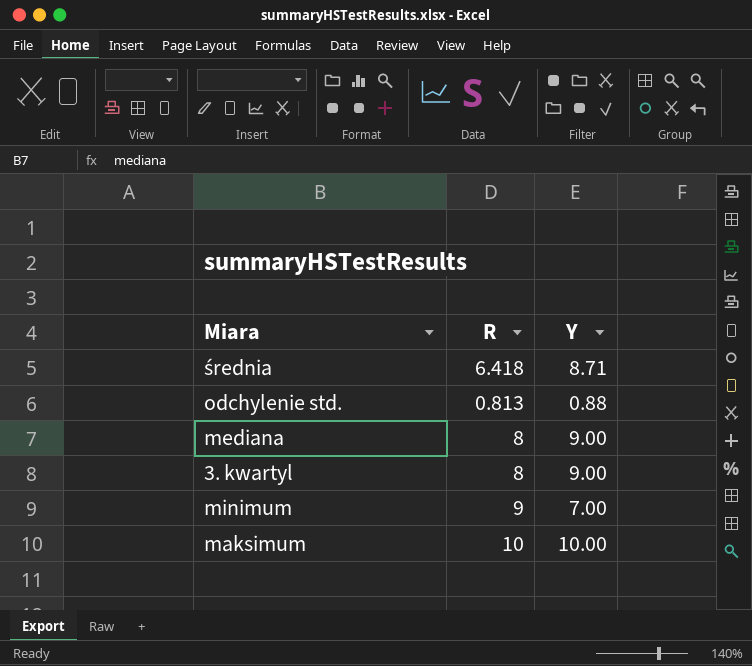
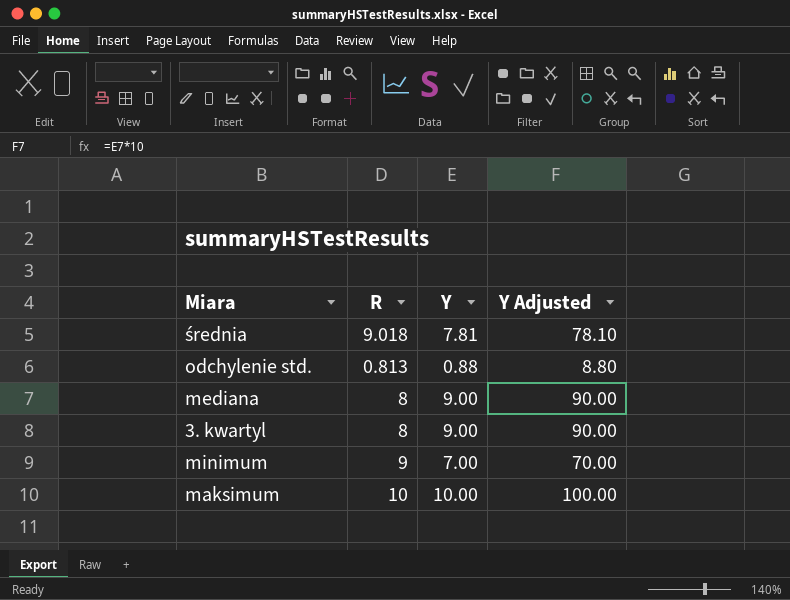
column Y Adjusted | formula: none -> [Y] * 10
średnia | R: 6.418 -> 9.018
średnia | Y: 8.71 -> 7.81

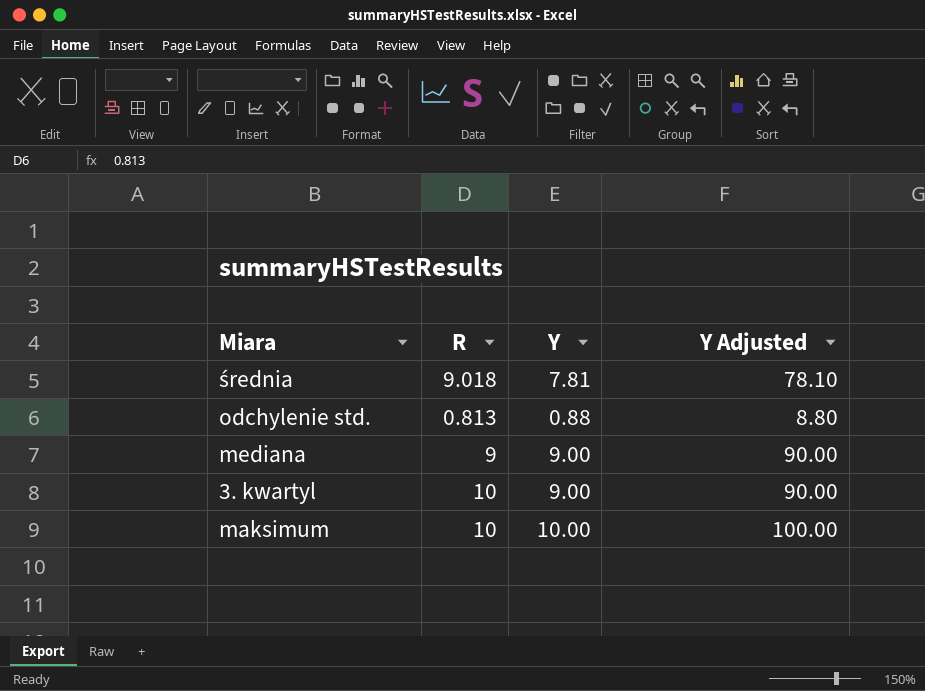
row minimum: 9 | 7.00 | 70.00 -> none
mediana | R: 8 -> 9
3. kwartyl | R: 8 -> 10

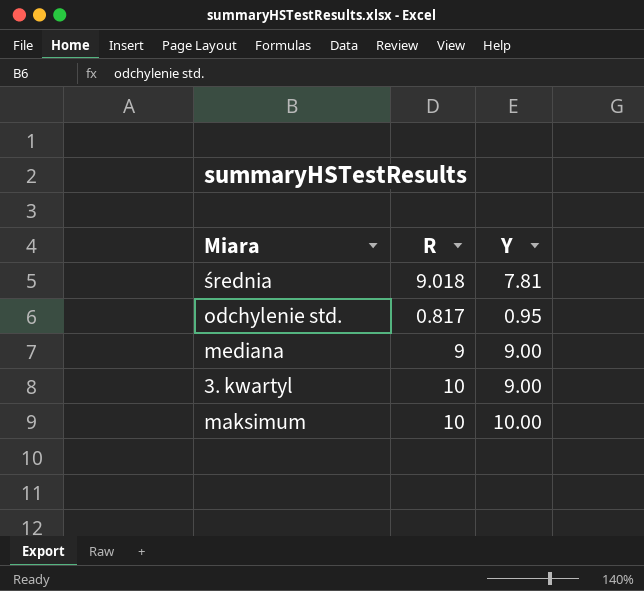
column Y Adjusted | formula: [Y] * 10 -> none
odchylenie std. | R: 0.813 -> 0.817
odchylenie std. | Y: 0.88 -> 0.95

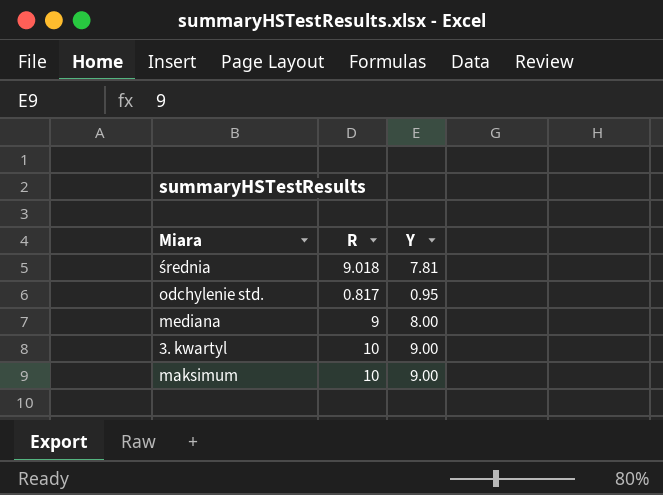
mediana | Y: 9.00 -> 8.00
maksimum | Y: 10.00 -> 9.00

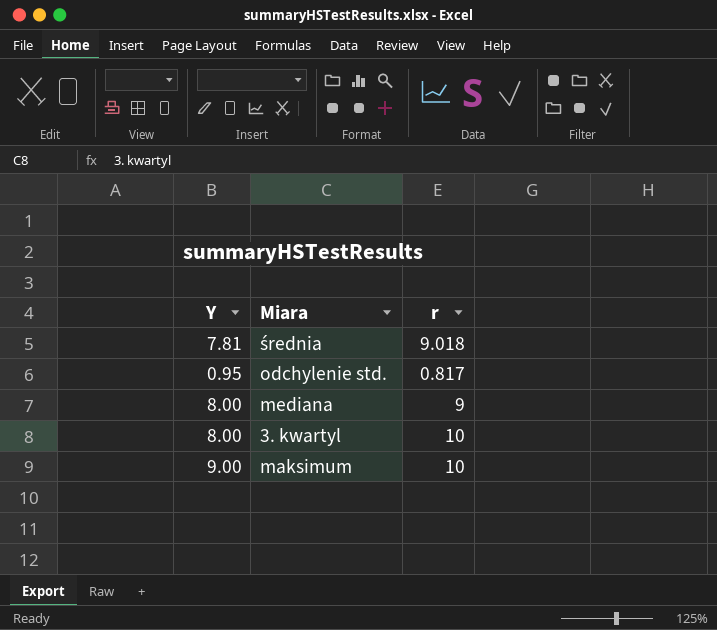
column Y | position: 3 -> 1
column name: R -> r
3. kwartyl | Y: 9.00 -> 8.00

